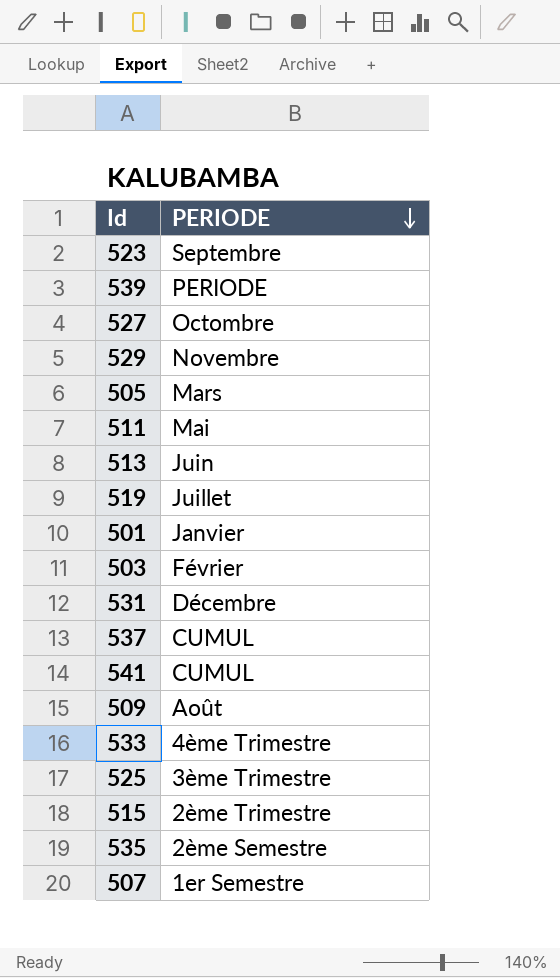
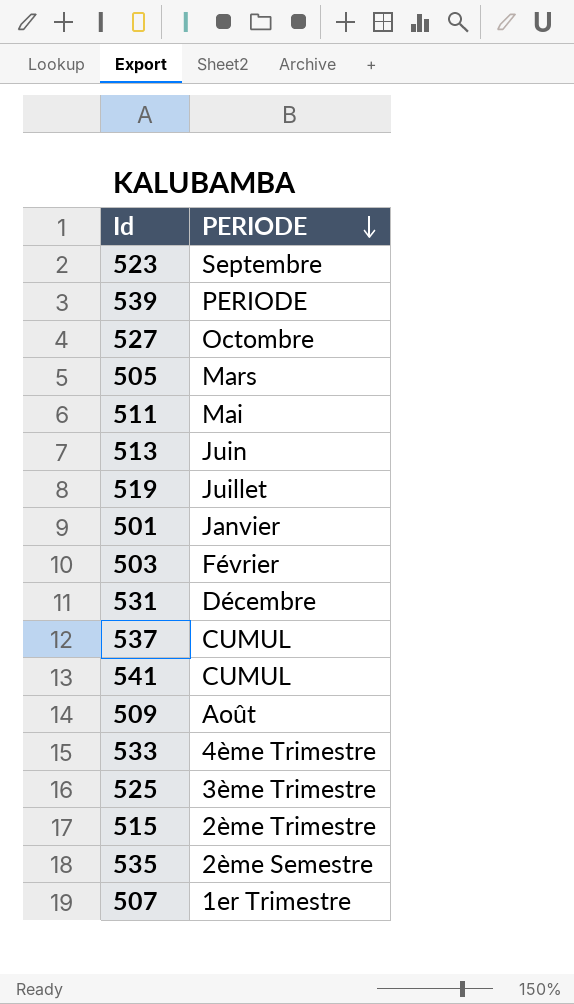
row 529: Novembre -> none
507 | PERIODE: 1er Semestre -> 1er Trimestre

